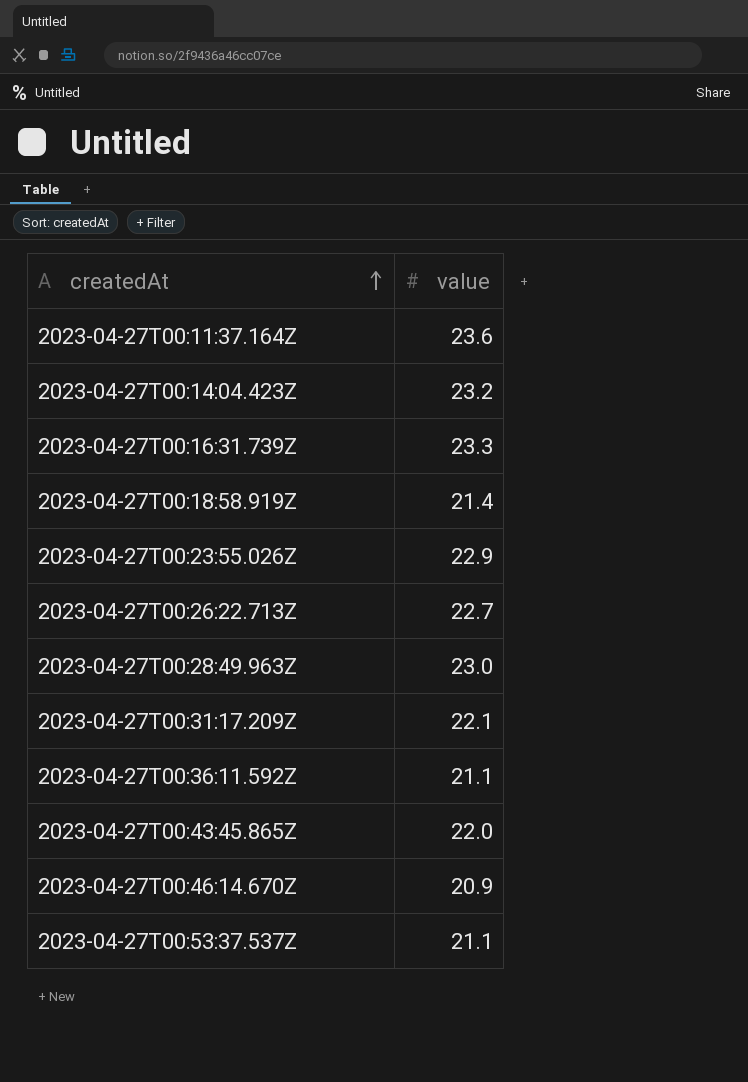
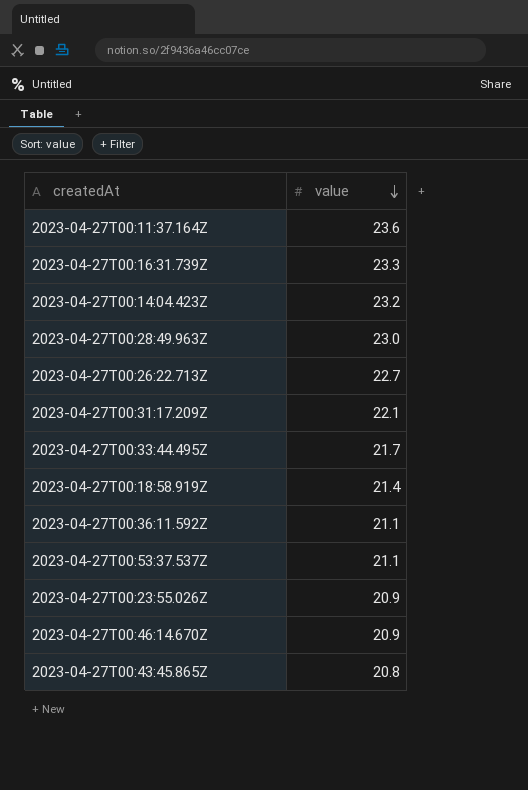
row order: createdAt ascending -> value descending
row 2023-04-27T00:33:44.495Z: none -> 21.7
2023-04-27T00:23:55.026Z | value: 22.9 -> 20.9
2023-04-27T00:43:45.865Z | value: 22.0 -> 20.8

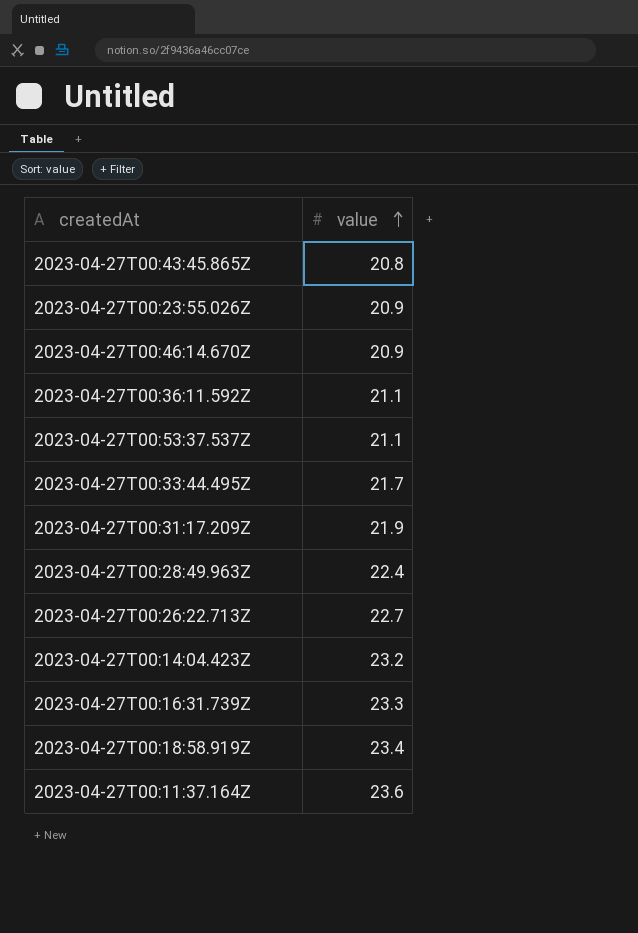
row order: value descending -> value ascending
2023-04-27T00:31:17.209Z | value: 22.1 -> 21.9
2023-04-27T00:28:49.963Z | value: 23.0 -> 22.4
2023-04-27T00:18:58.919Z | value: 21.4 -> 23.4

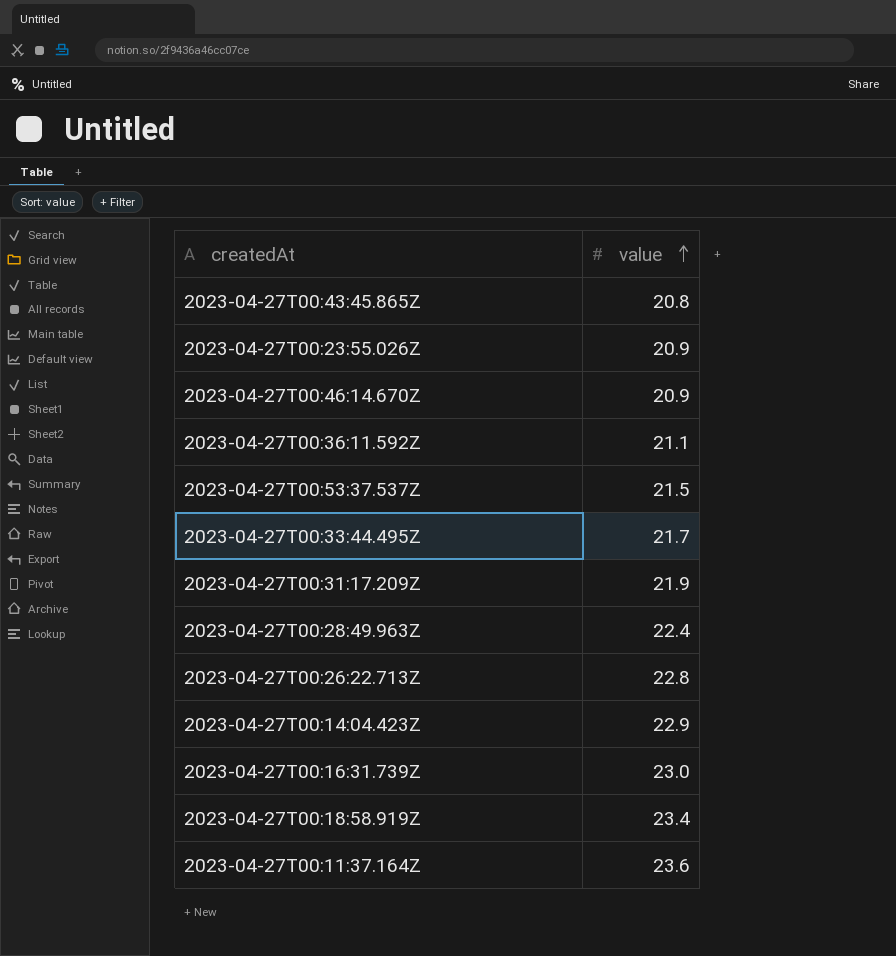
2023-04-27T00:53:37.537Z | value: 21.1 -> 21.5
2023-04-27T00:26:22.713Z | value: 22.7 -> 22.8
2023-04-27T00:14:04.423Z | value: 23.2 -> 22.9
2023-04-27T00:16:31.739Z | value: 23.3 -> 23.0

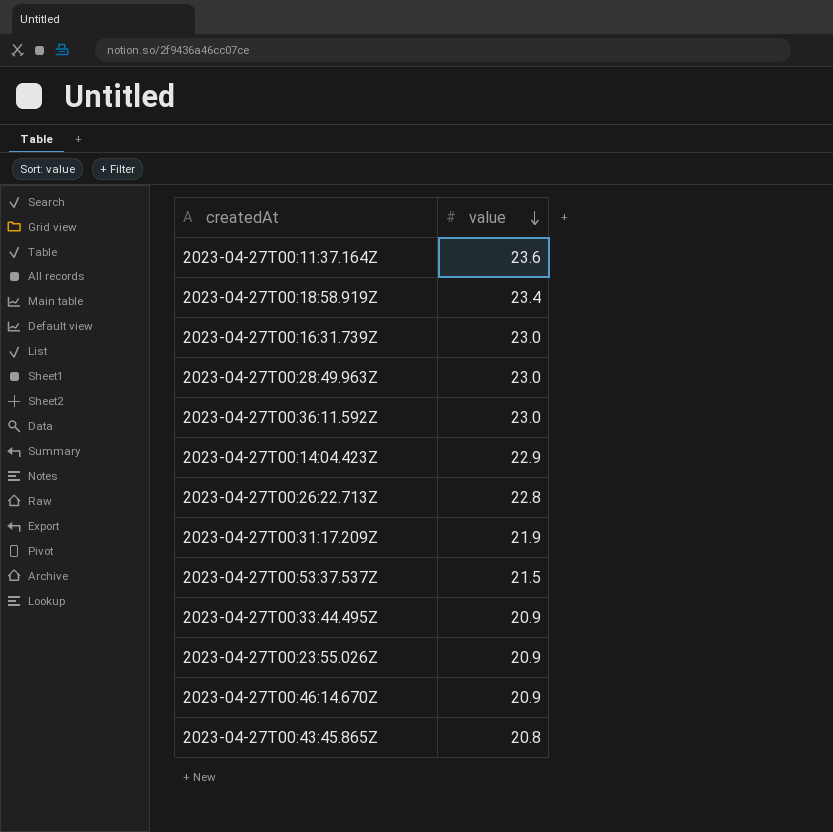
row order: value ascending -> value descending
2023-04-27T00:28:49.963Z | value: 22.4 -> 23.0
2023-04-27T00:36:11.592Z | value: 21.1 -> 23.0
2023-04-27T00:33:44.495Z | value: 21.7 -> 20.9

